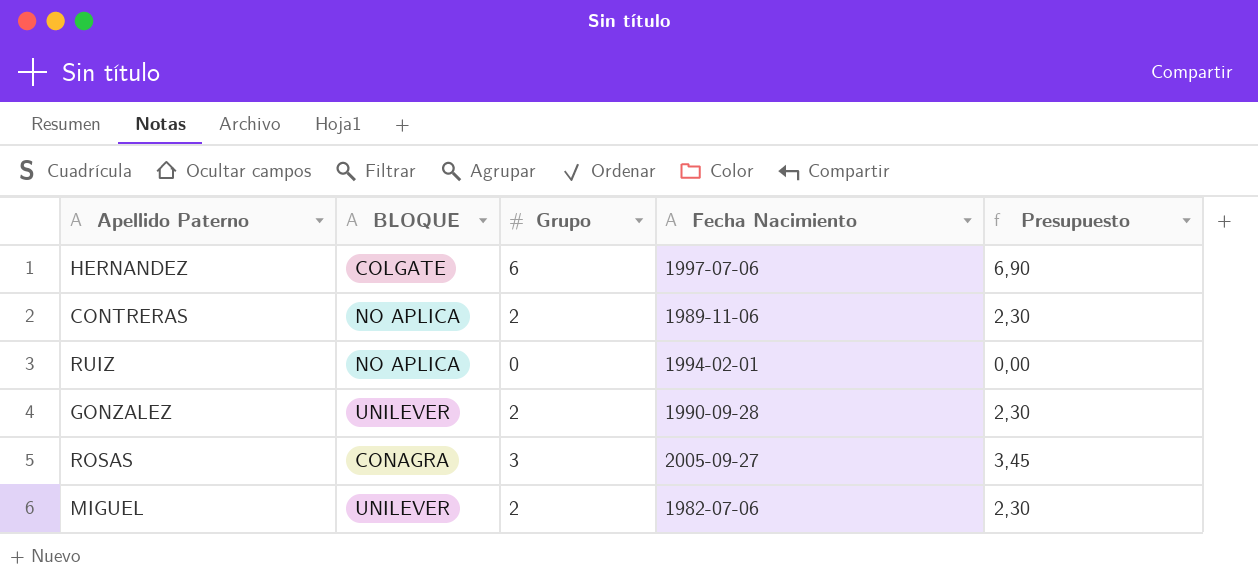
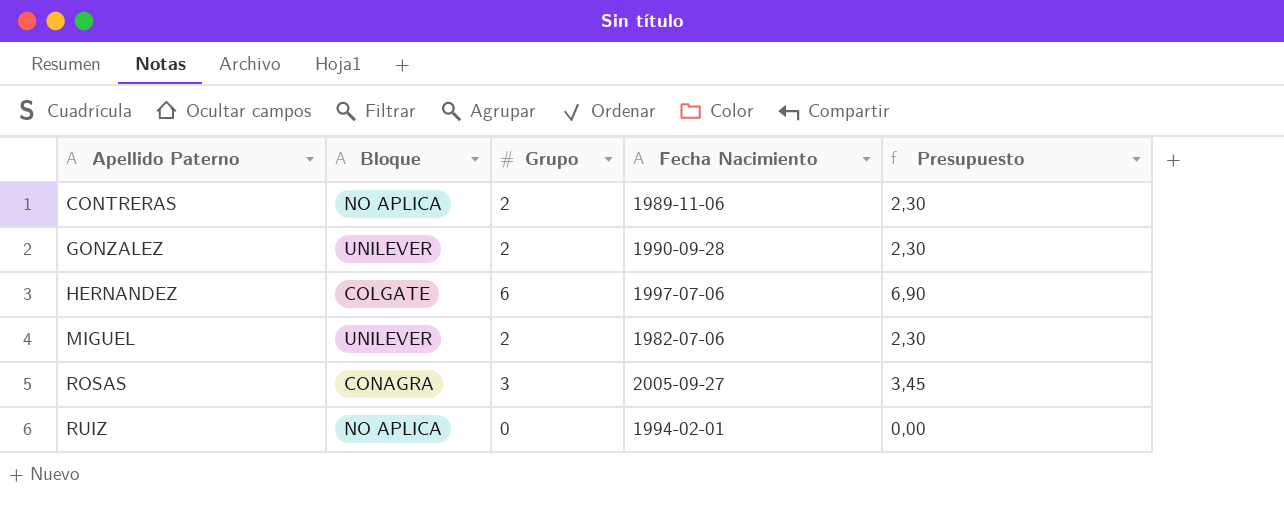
row order: none -> Apellido Paterno ascending
column name: BLOQUE -> Bloque

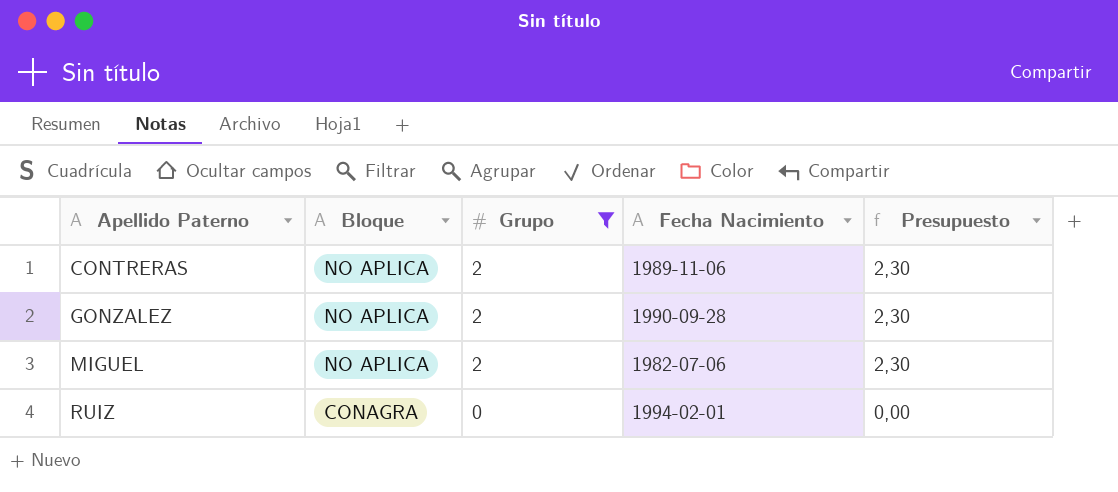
filter: none -> Grupo <= 2
GONZALEZ | Bloque: UNILEVER -> NO APLICA
MIGUEL | Bloque: UNILEVER -> NO APLICA
RUIZ | Bloque: NO APLICA -> CONAGRA

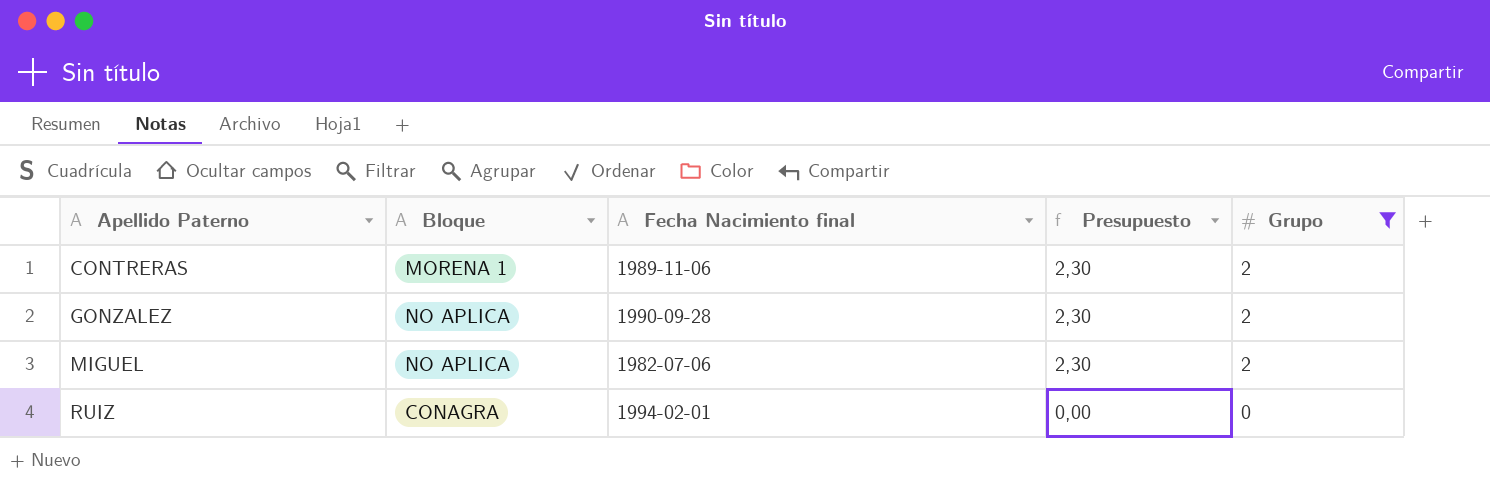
column name: Fecha Nacimiento -> Fecha Nacimiento final
column Grupo | position: 3 -> 5
CONTRERAS | Bloque: NO APLICA -> MORENA 1

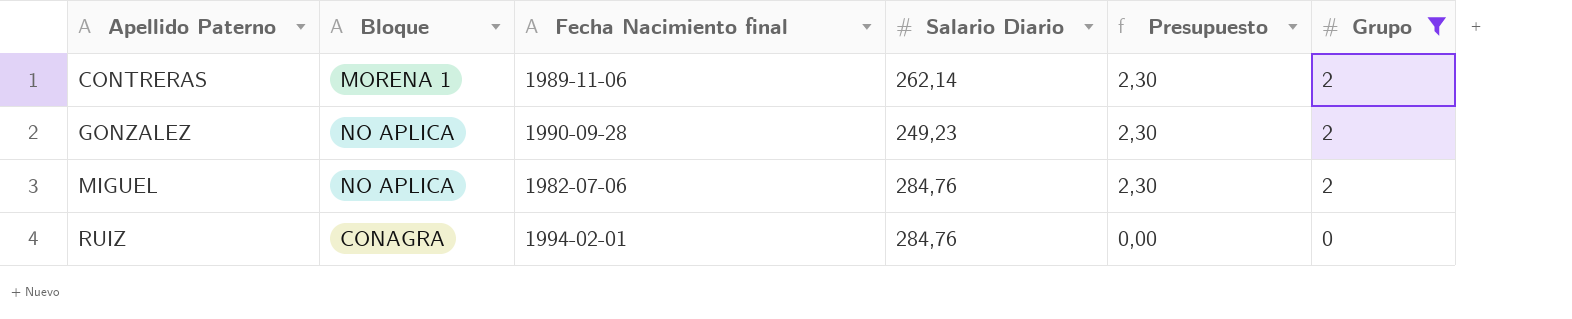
column Salario Diario | position: none -> 4

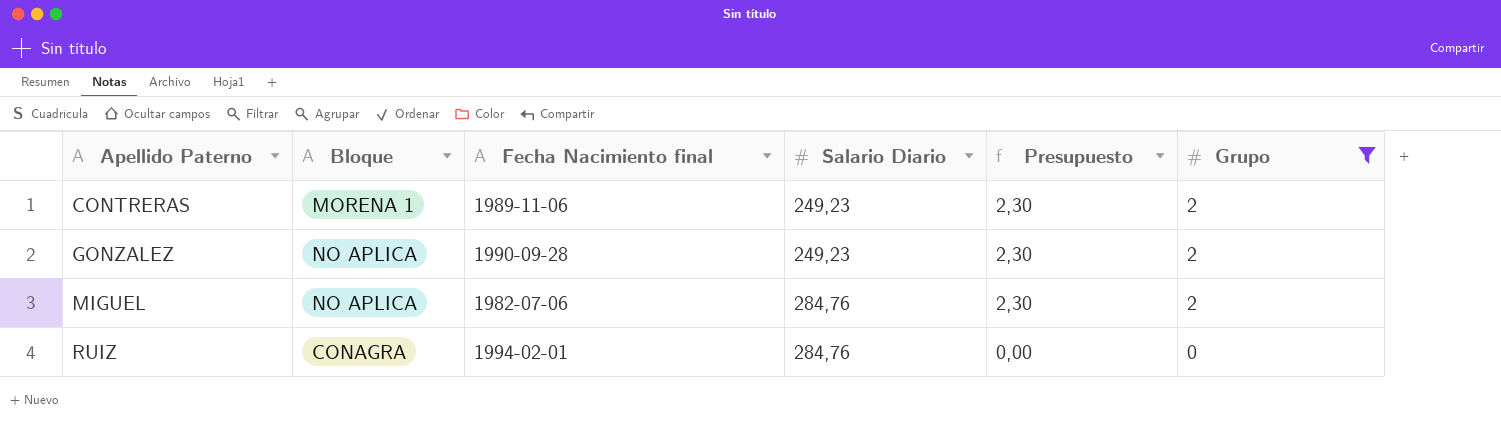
CONTRERAS | Salario Diario: 262,14 -> 249,23

